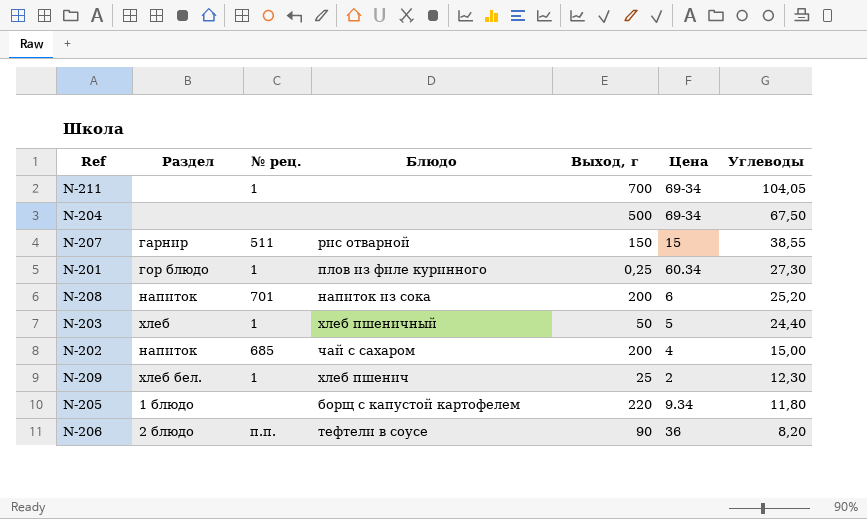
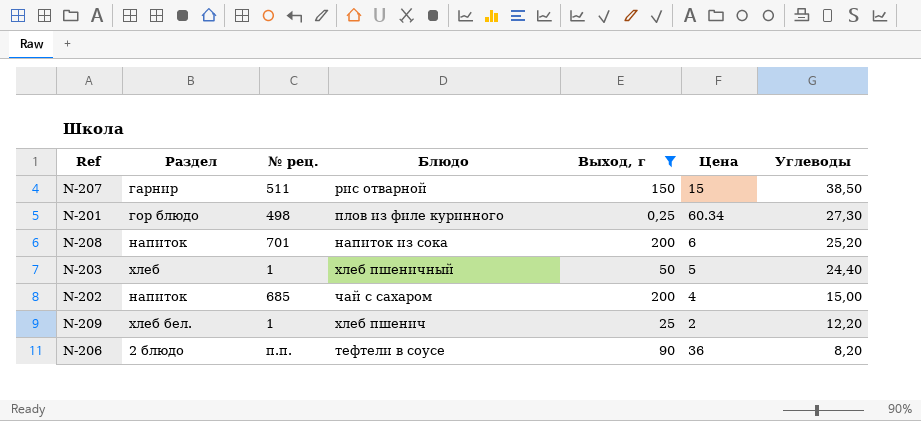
filter: none -> Выход, г <= 200
N-207 | Углеводы: 38,55 -> 38,50
N-201 | № рец.: 1 -> 498
N-209 | Углеводы: 12,30 -> 12,20

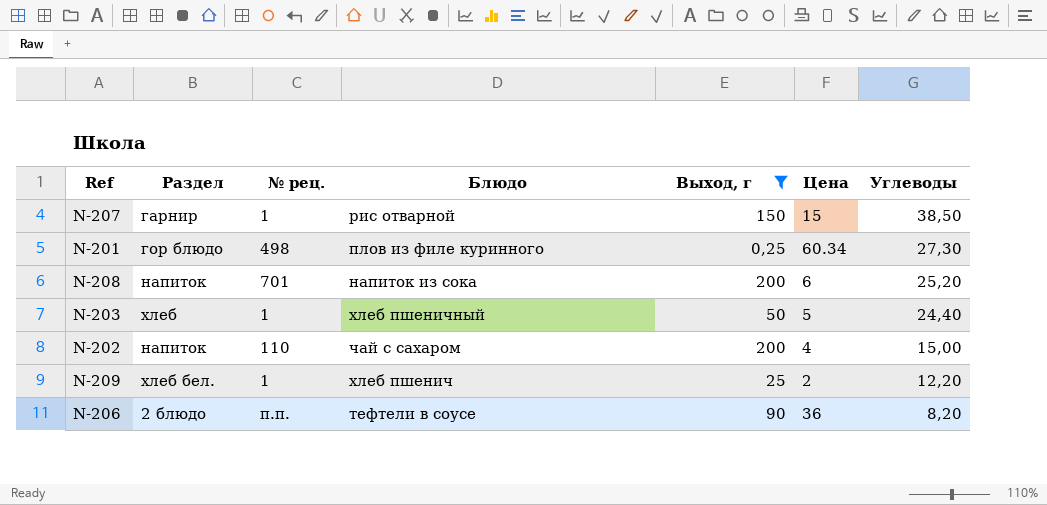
N-207 | № рец.: 511 -> 1
N-202 | № рец.: 685 -> 110

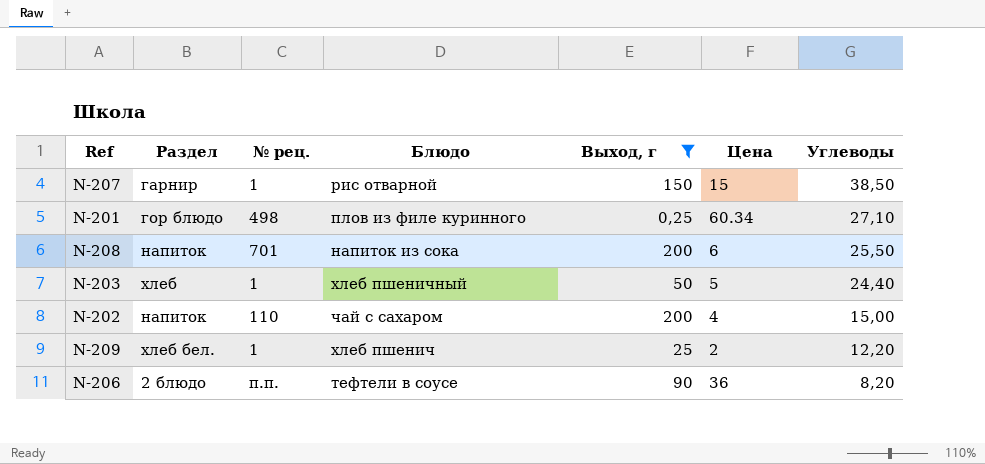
N-201 | Углеводы: 27,30 -> 27,10
N-208 | Углеводы: 25,20 -> 25,50

